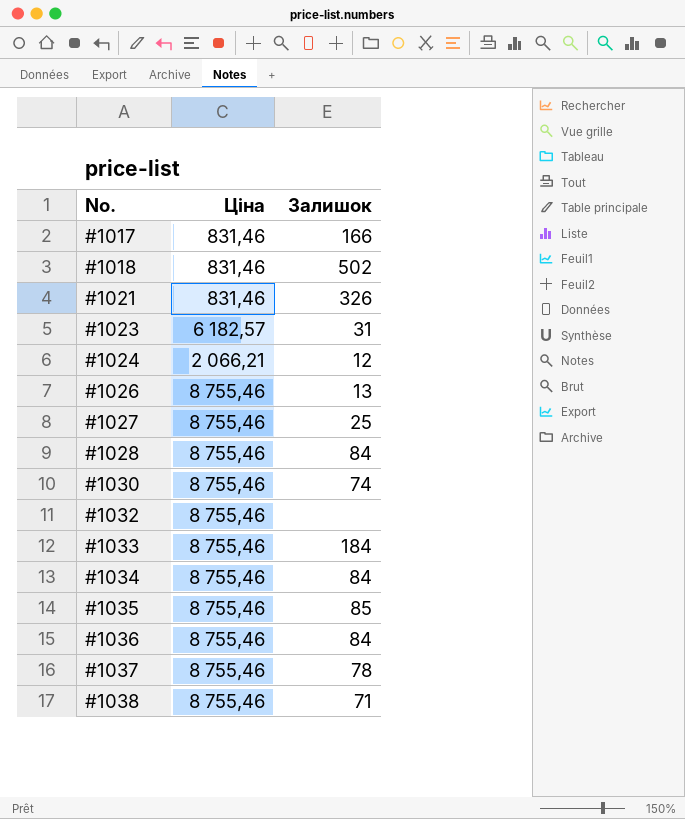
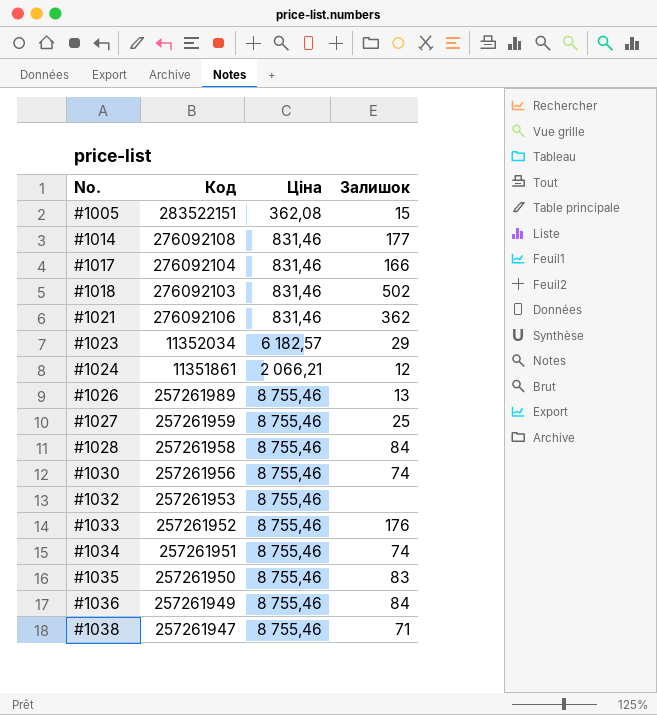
column Код | position: none -> 2
row #1037: 8 755,46 | 78 -> none
row #1005: none -> 283522151 | 362,08 | 15
row #1014: none -> 276092108 | 831,46 | 177
#1021 | Залишок: 326 -> 362
#1023 | Залишок: 31 -> 29
#1033 | Залишок: 184 -> 176
#1034 | Залишок: 84 -> 74
#1035 | Залишок: 85 -> 83

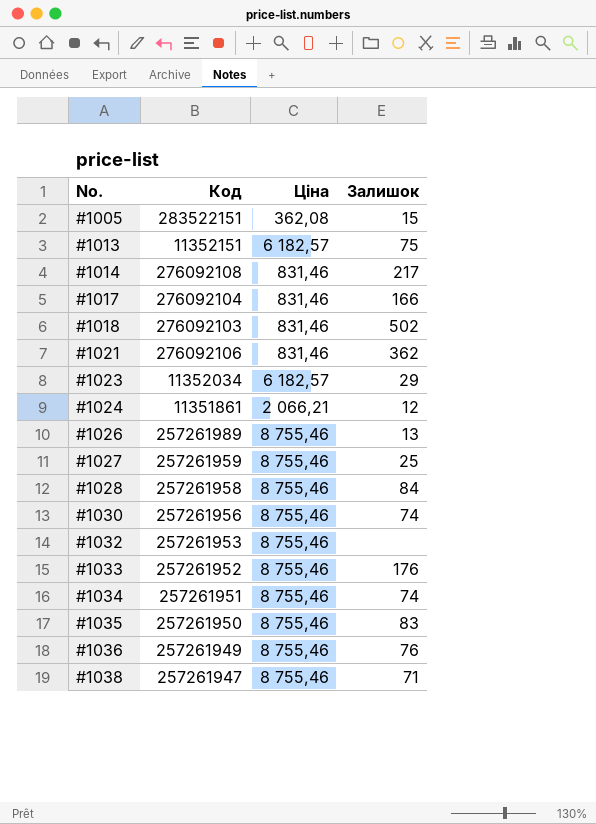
row #1013: none -> 11352151 | 6 182,57 | 75
#1014 | Залишок: 177 -> 217
#1036 | Залишок: 84 -> 76

